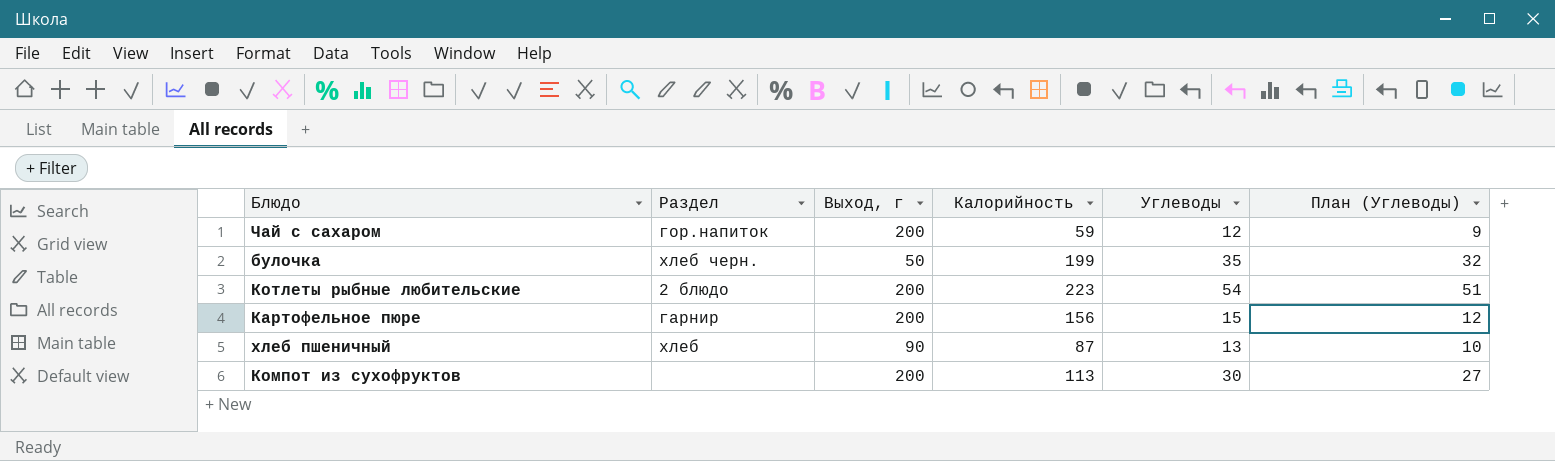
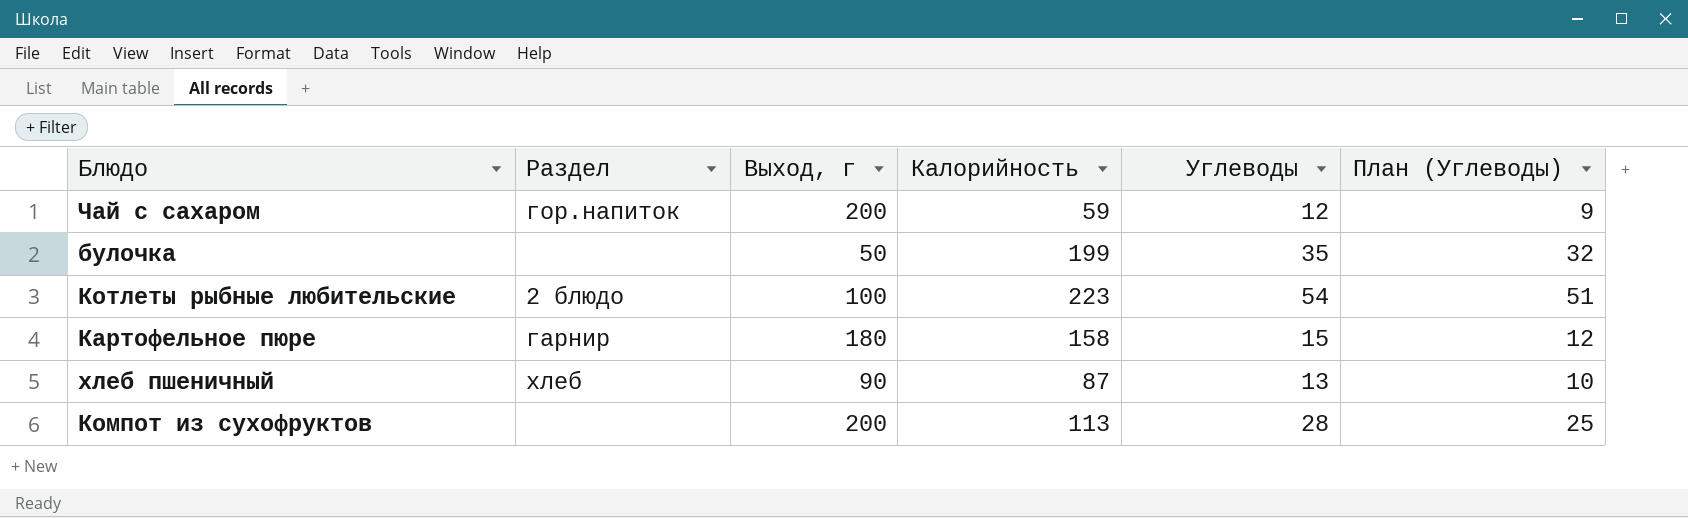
булочка | Раздел: хлеб черн. -> none
Котлеты рыбные любительские | Выход, г: 200 -> 100
Картофельное пюре | Выход, г: 200 -> 180
Картофельное пюре | Калорийность: 156 -> 158
Компот из сухофруктов | Углеводы: 30 -> 28
Компот из сухофруктов | План (Углеводы): 27 -> 25

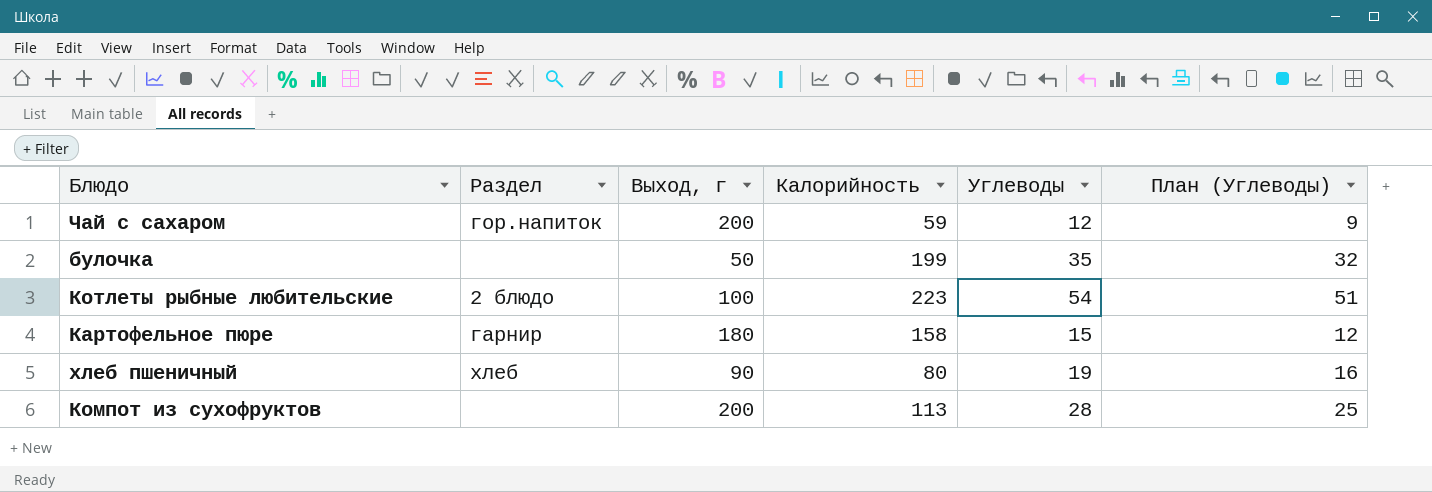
хлеб пшеничный | Калорийность: 87 -> 80
хлеб пшеничный | Углеводы: 13 -> 19
хлеб пшеничный | План (Углеводы): 10 -> 16

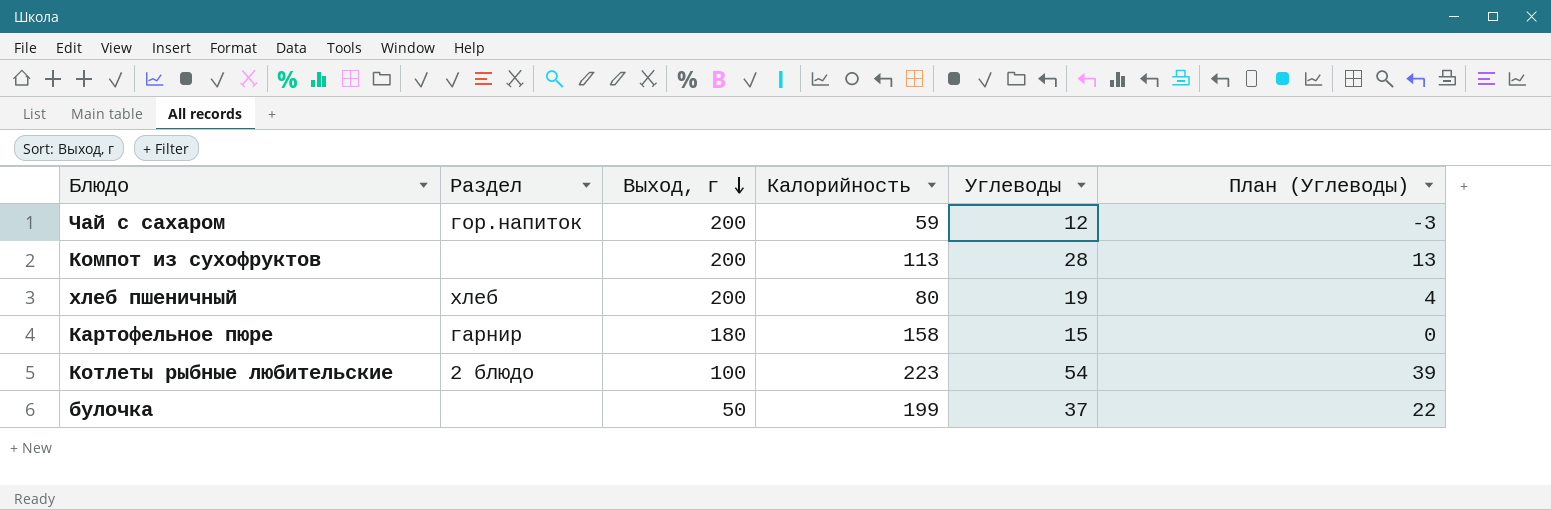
row order: none -> Выход, г descending
column План (Углеводы) | formula: [Углеводы] - 3 -> [Углеводы] - 15
хлеб пшеничный | Выход, г: 90 -> 200
булочка | Углеводы: 35 -> 37

